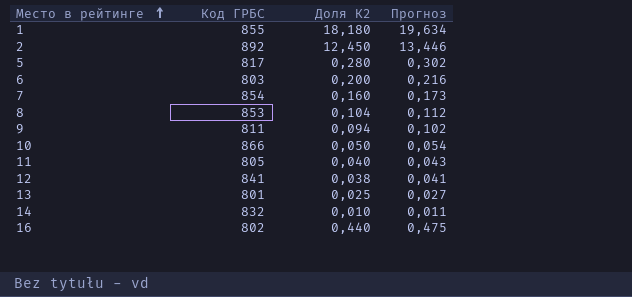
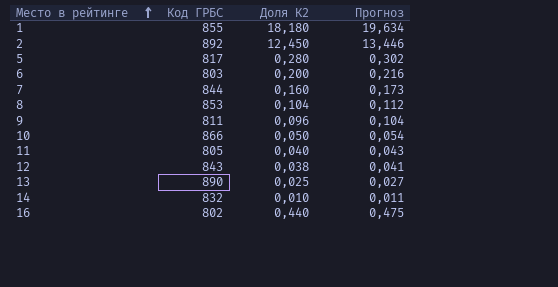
7 | Код ГРБС: 854 -> 844
9 | Доля К2: 0,094 -> 0,096
9 | Прогноз: 0,102 -> 0,104
12 | Код ГРБС: 841 -> 843
13 | Код ГРБС: 801 -> 890

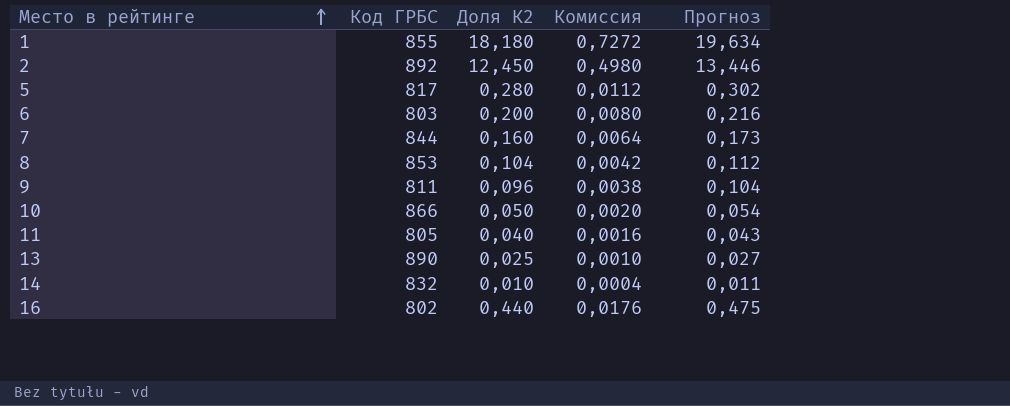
column Комиссия | formula: none -> [Доля К2] * 0,04
row 12: 843 | 0,038 | 0,041 -> none

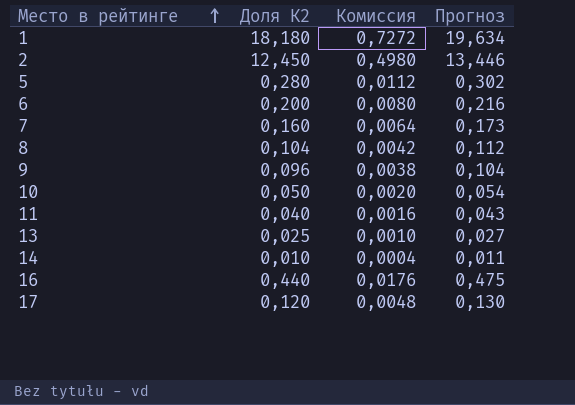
column Код ГРБС | position: 2 -> none
row 17: none -> 0,120 | 0,0048 | 0,130

